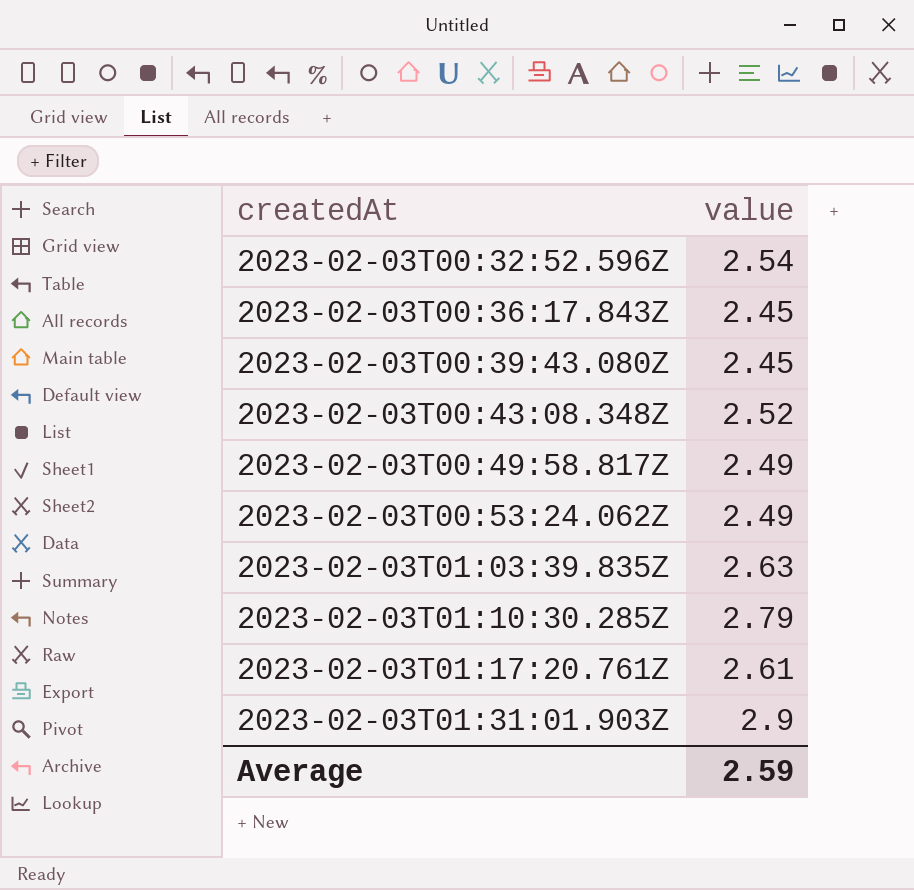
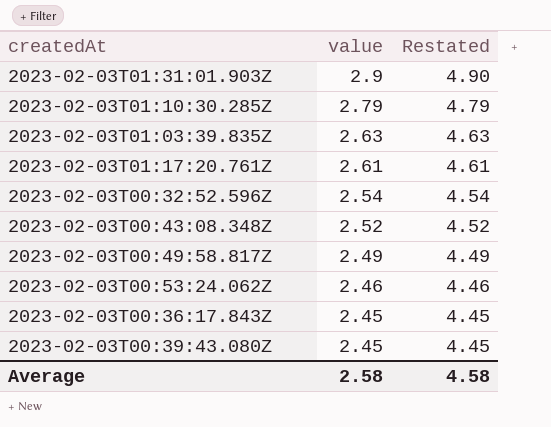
row order: createdAt ascending -> value descending
column Restated | formula: none -> [value] + 2
2023-02-03T00:53:24.062Z | value: 2.49 -> 2.46
Average | value: 2.59 -> 2.58

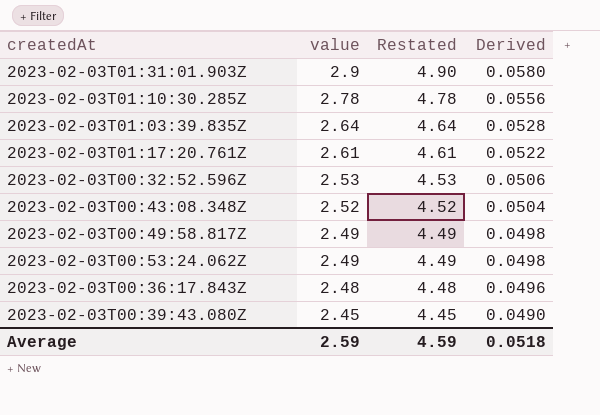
column Derived | formula: none -> [value] * 0.02
2023-02-03T01:10:30.285Z | value: 2.79 -> 2.78
2023-02-03T01:10:30.285Z | Restated: 4.79 -> 4.78
2023-02-03T01:03:39.835Z | value: 2.63 -> 2.64
2023-02-03T01:03:39.835Z | Restated: 4.63 -> 4.64
2023-02-03T00:32:52.596Z | value: 2.54 -> 2.53
2023-02-03T00:32:52.596Z | Restated: 4.54 -> 4.53
2023-02-03T00:53:24.062Z | value: 2.46 -> 2.49
2023-02-03T00:53:24.062Z | Restated: 4.46 -> 4.49
2023-02-03T00:36:17.843Z | value: 2.45 -> 2.48
2023-02-03T00:36:17.843Z | Restated: 4.45 -> 4.48
Average | value: 2.58 -> 2.59
Average | Restated: 4.58 -> 4.59

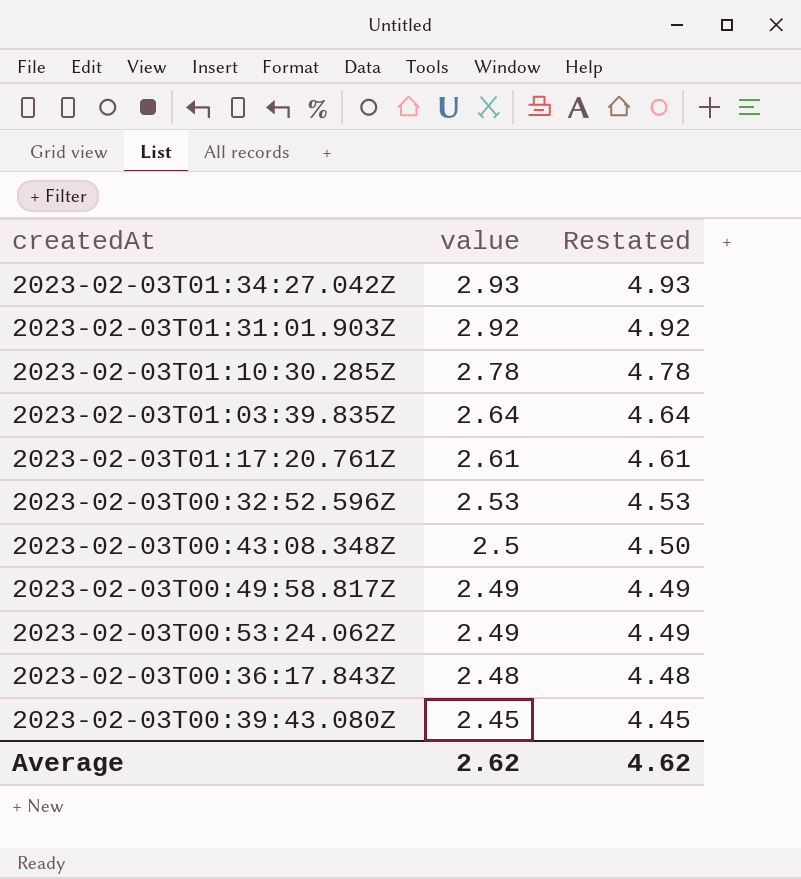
column Derived | formula: [value] * 0.02 -> none
row 2023-02-03T01:34:27.042Z: none -> 2.93 | 4.93
2023-02-03T01:31:01.903Z | value: 2.9 -> 2.92
2023-02-03T01:31:01.903Z | Restated: 4.90 -> 4.92
2023-02-03T00:43:08.348Z | value: 2.52 -> 2.5
2023-02-03T00:43:08.348Z | Restated: 4.52 -> 4.50
Average | value: 2.59 -> 2.62
Average | Restated: 4.59 -> 4.62

